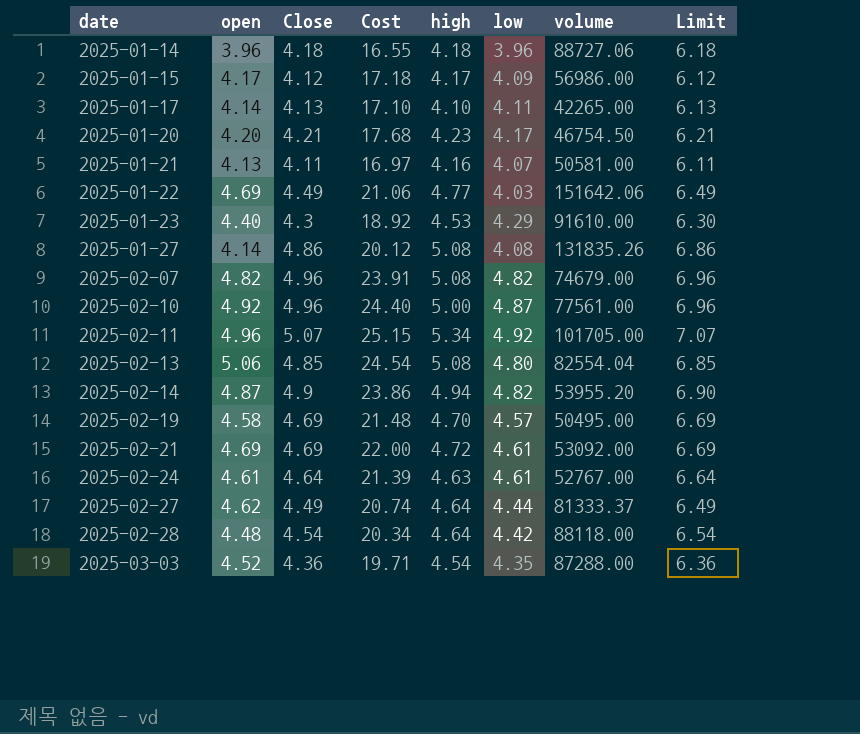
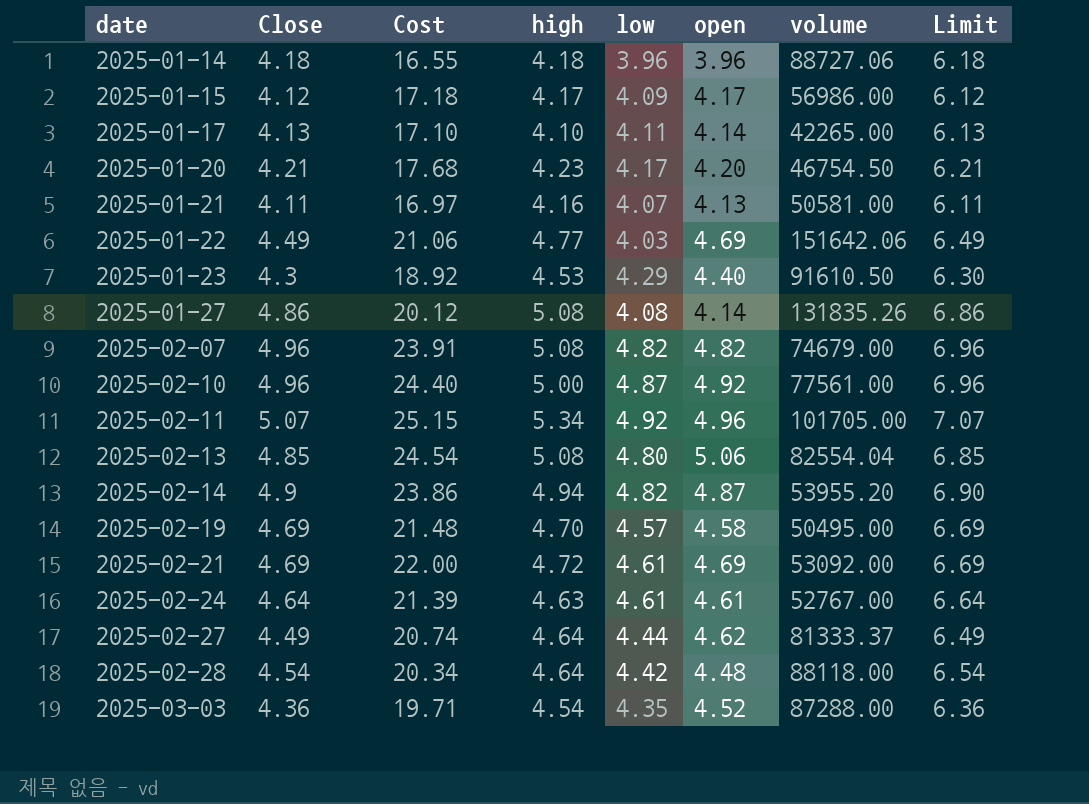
column open | position: 2 -> 6
2025-01-23 | volume: 91610.00 -> 91610.50

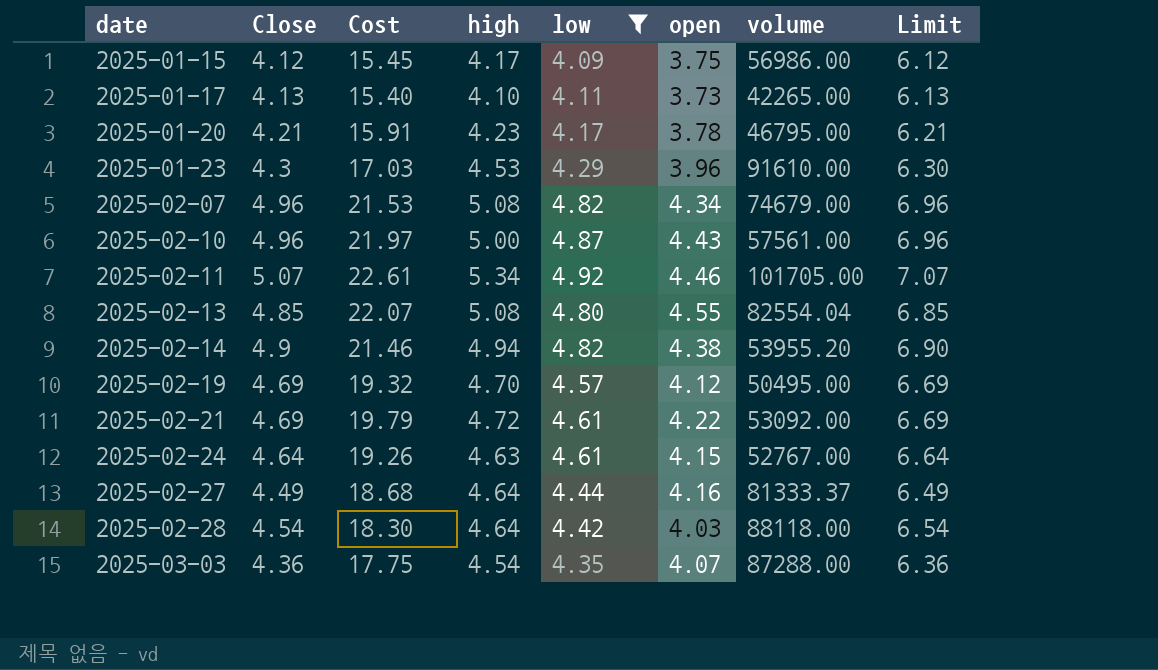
filter: none -> low >= 4.09
2025-01-15 | Cost: 17.18 -> 15.45
2025-01-15 | open: 4.17 -> 3.75
2025-01-17 | Cost: 17.10 -> 15.40
2025-01-17 | open: 4.14 -> 3.73
2025-01-20 | Cost: 17.68 -> 15.91
2025-01-20 | open: 4.20 -> 3.78
2025-01-20 | volume: 46754.50 -> 46795.00
2025-01-23 | Cost: 18.92 -> 17.03
2025-01-23 | open: 4.40 -> 3.96
2025-01-23 | volume: 91610.50 -> 91610.00
2025-02-07 | Cost: 23.91 -> 21.53
2025-02-07 | open: 4.82 -> 4.34
2025-02-10 | Cost: 24.40 -> 21.97
2025-02-10 | open: 4.92 -> 4.43
2025-02-10 | volume: 77561.00 -> 57561.00
2025-02-11 | Cost: 25.15 -> 22.61
2025-02-11 | open: 4.96 -> 4.46
2025-02-13 | Cost: 24.54 -> 22.07
2025-02-13 | open: 5.06 -> 4.55
2025-02-14 | Cost: 23.86 -> 21.46
2025-02-14 | open: 4.87 -> 4.38
2025-02-19 | Cost: 21.48 -> 19.32
2025-02-19 | open: 4.58 -> 4.12
2025-02-21 | Cost: 22.00 -> 19.79
2025-02-21 | open: 4.69 -> 4.22
2025-02-24 | Cost: 21.39 -> 19.26
2025-02-24 | open: 4.61 -> 4.15
2025-02-27 | Cost: 20.74 -> 18.68
2025-02-27 | open: 4.62 -> 4.16
2025-02-28 | Cost: 20.34 -> 18.30
2025-02-28 | open: 4.48 -> 4.03
2025-03-03 | Cost: 19.71 -> 17.75
2025-03-03 | open: 4.52 -> 4.07

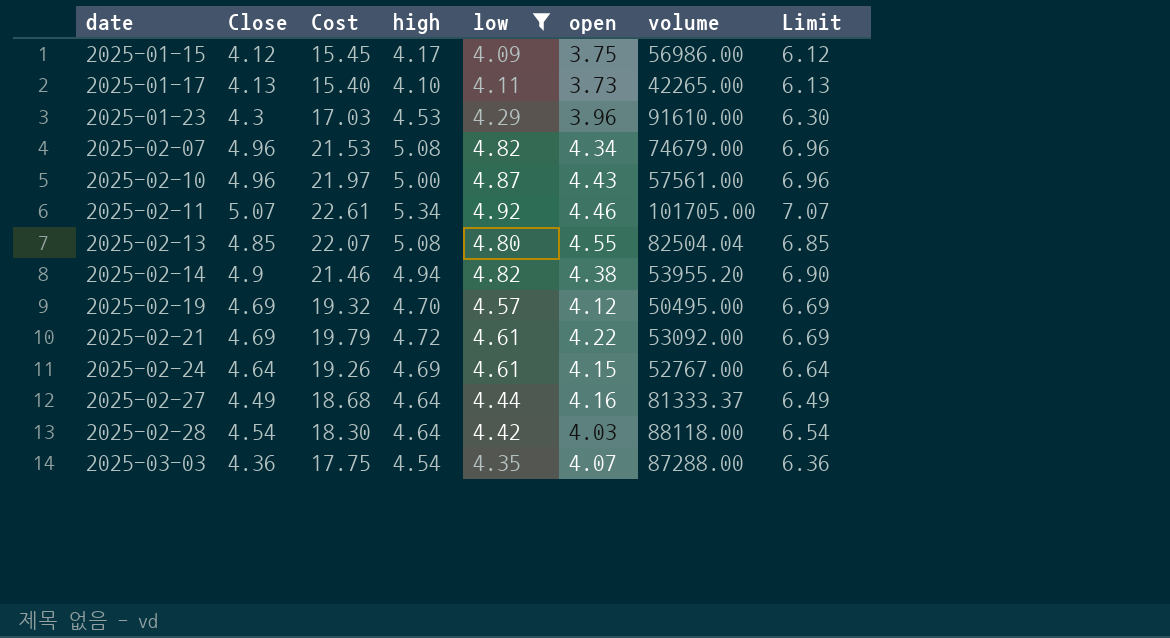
row 2025-01-20: 4.21 | 15.91 | 4.23 | 4.17 | 3.78 | 46795.00 | 6.21 -> none
2025-02-13 | volume: 82554.04 -> 82504.04
2025-02-24 | high: 4.63 -> 4.69

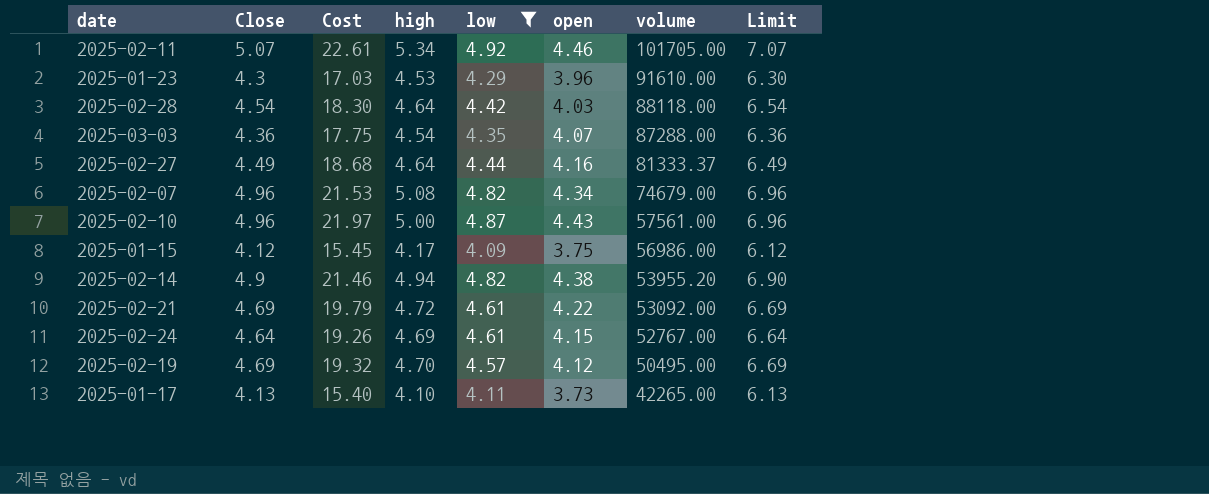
row order: date ascending -> volume descending
row 2025-02-13: 4.85 | 22.07 | 5.08 | 4.80 | 4.55 | 82504.04 | 6.85 -> none

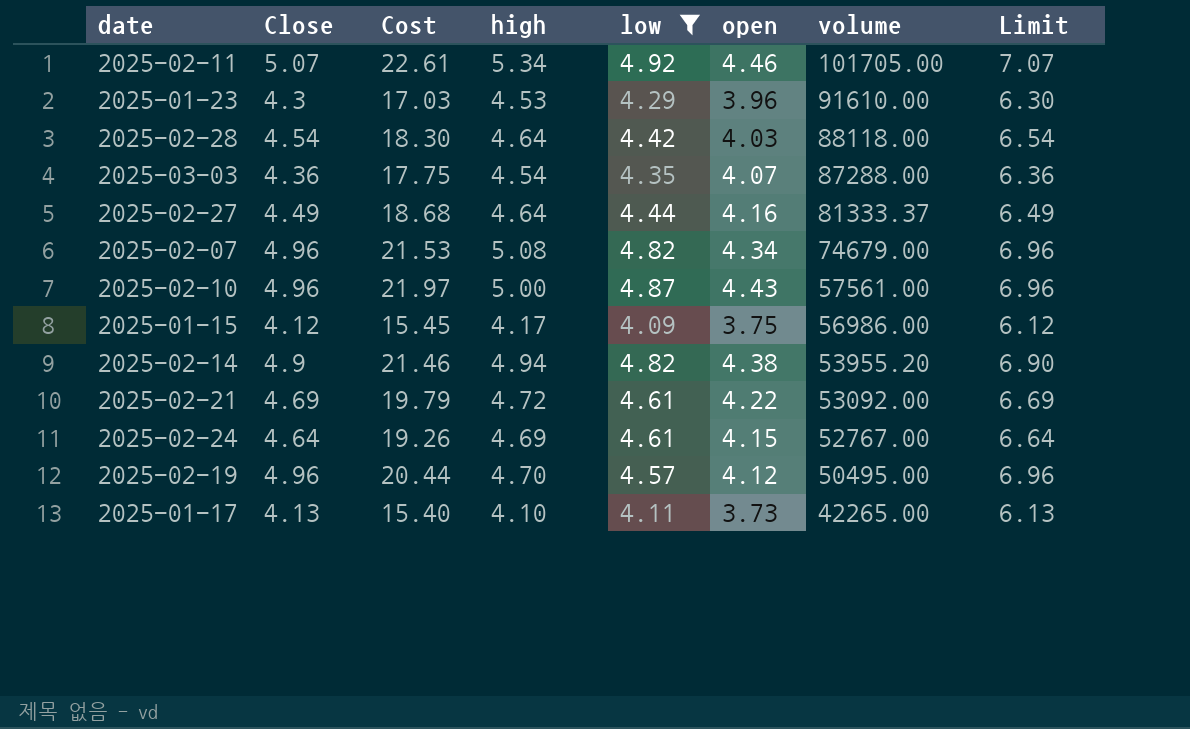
2025-02-19 | Close: 4.69 -> 4.96
2025-02-19 | Cost: 19.32 -> 20.44
2025-02-19 | Limit: 6.69 -> 6.96

